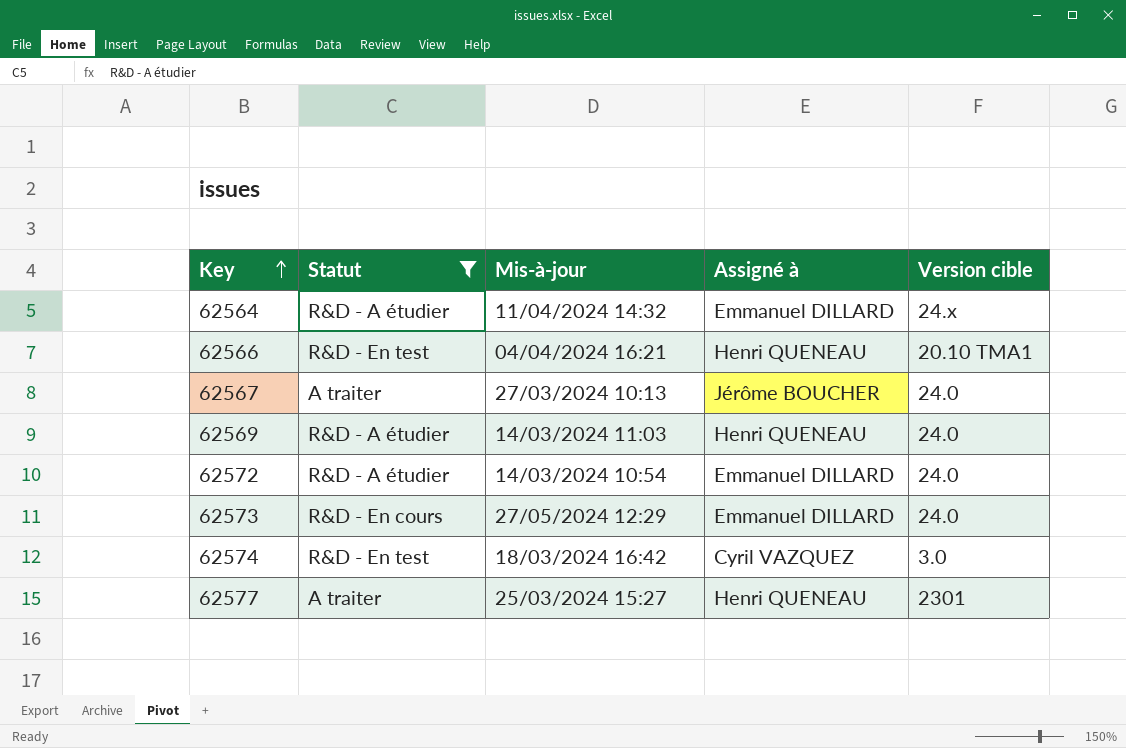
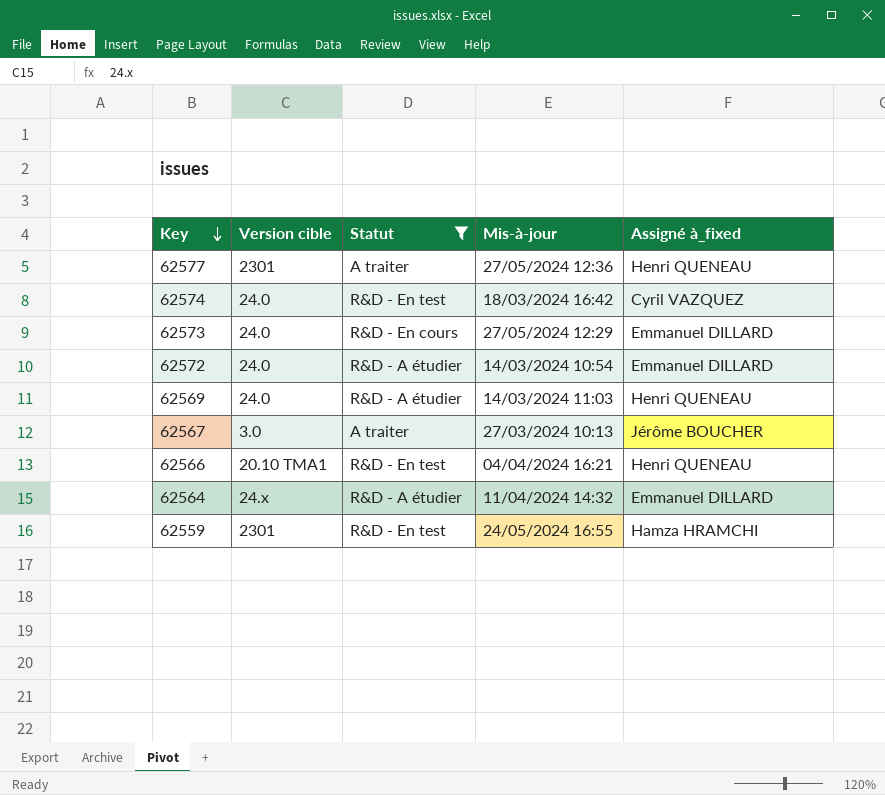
row order: Key ascending -> Key descending
column Version cible | position: 5 -> 2
column name: Assigné à -> Assigné à_fixed
62577 | Mis-à-jour: 25/03/2024 15:27 -> 27/05/2024 12:36
62574 | Version cible: 3.0 -> 24.0
62567 | Version cible: 24.0 -> 3.0
row 62559: none -> 2301 | R&D - En test | 24/05/2024 16:55 | Hamza HRAMCHI

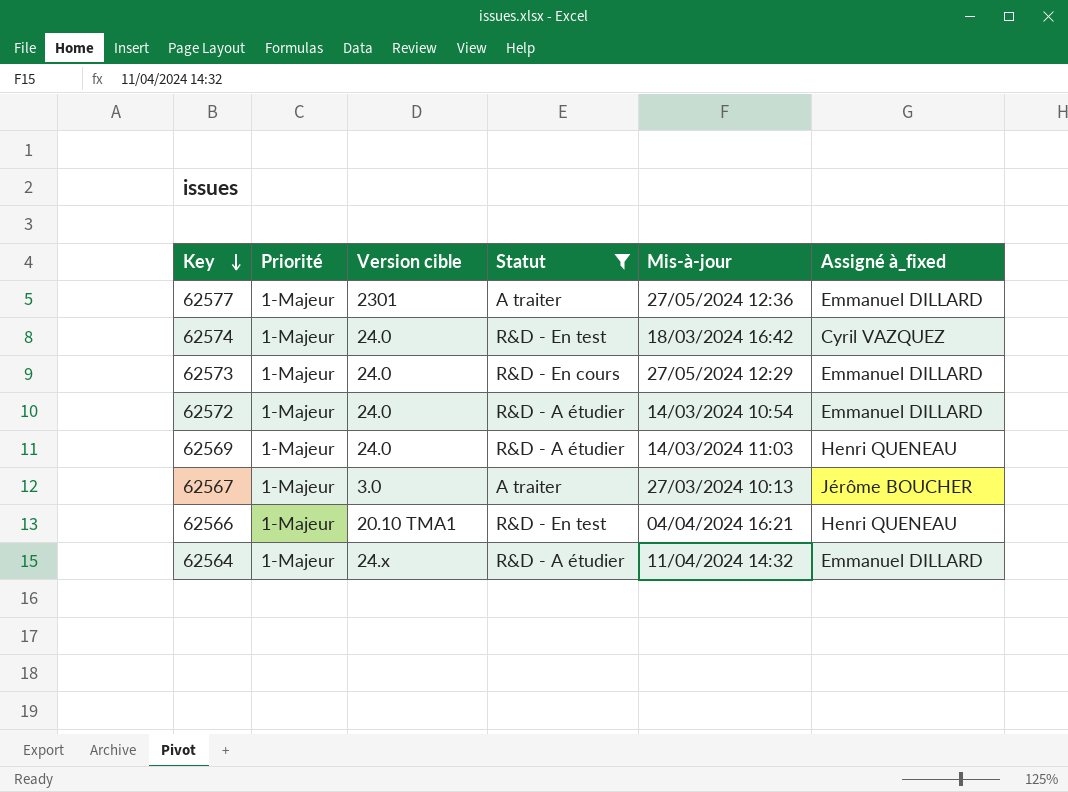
column Priorité | position: none -> 2
row 62559: 2301 | R&D - En test | 24/05/2024 16:55 | Hamza HRAMCHI -> none
62577 | Assigné à_fixed: Henri QUENEAU -> Emmanuel DILLARD

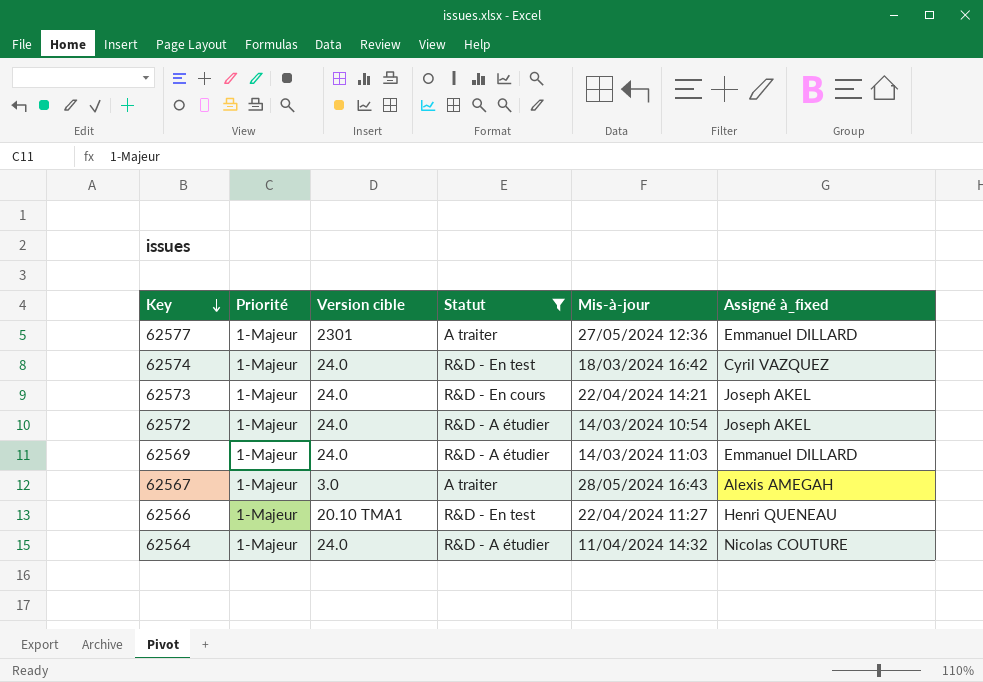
62573 | Mis-à-jour: 27/05/2024 12:29 -> 22/04/2024 14:21
62573 | Assigné à_fixed: Emmanuel DILLARD -> Joseph AKEL
62572 | Assigné à_fixed: Emmanuel DILLARD -> Joseph AKEL
62569 | Assigné à_fixed: Henri QUENEAU -> Emmanuel DILLARD
62567 | Mis-à-jour: 27/03/2024 10:13 -> 28/05/2024 16:43
62567 | Assigné à_fixed: Jérôme BOUCHER -> Alexis AMEGAH
62566 | Mis-à-jour: 04/04/2024 16:21 -> 22/04/2024 11:27
62564 | Version cible: 24.x -> 24.0
62564 | Assigné à_fixed: Emmanuel DILLARD -> Nicolas COUTURE

